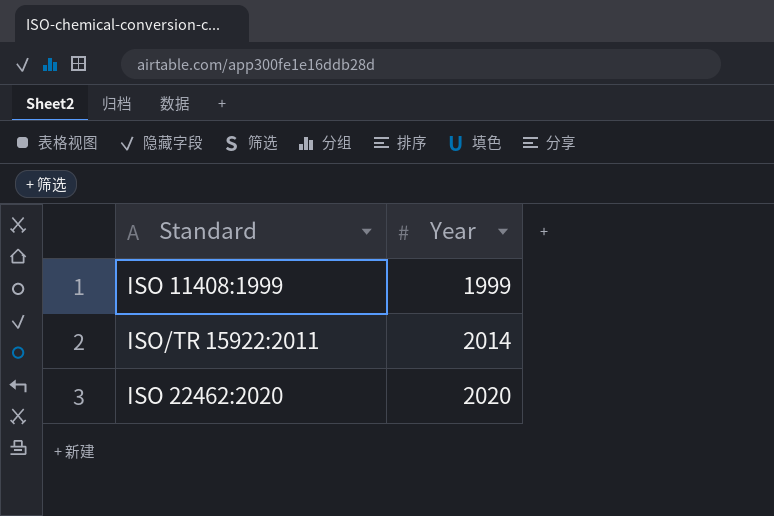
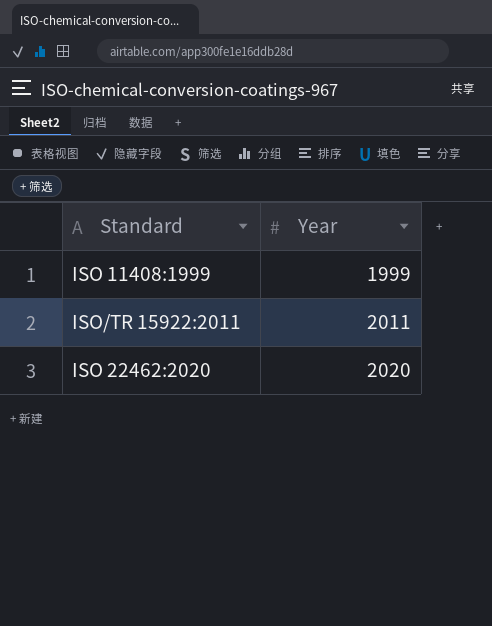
ISO/TR 15922:2011 | Year: 2014 -> 2011

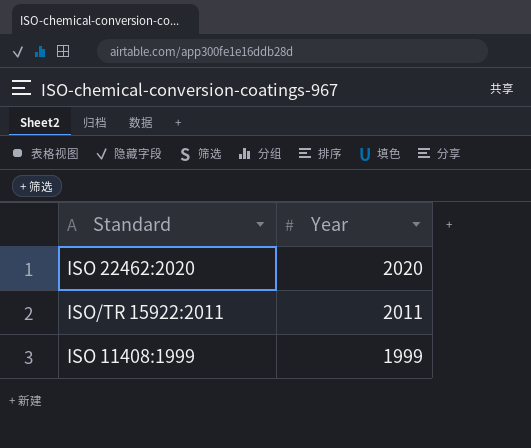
row order: Year ascending -> Year descending

